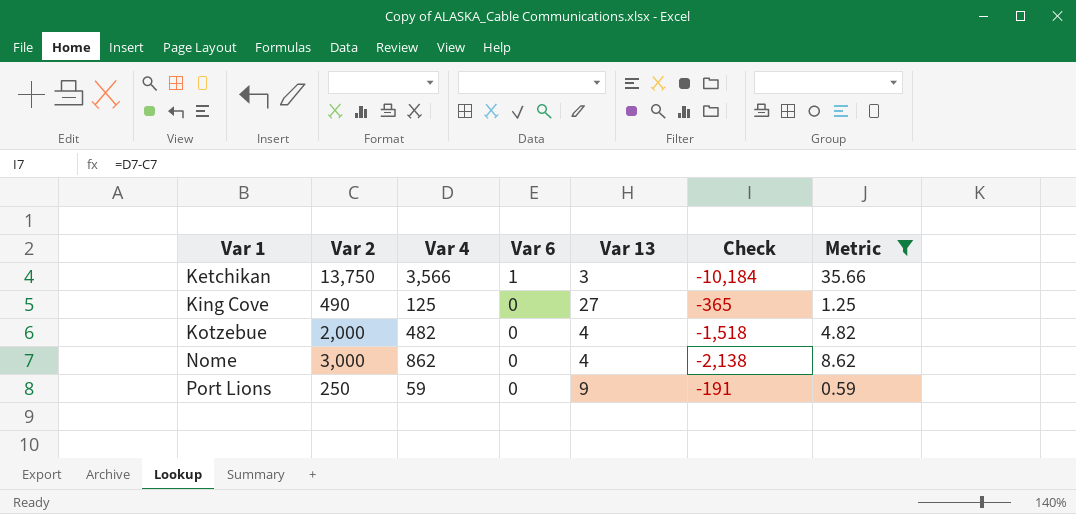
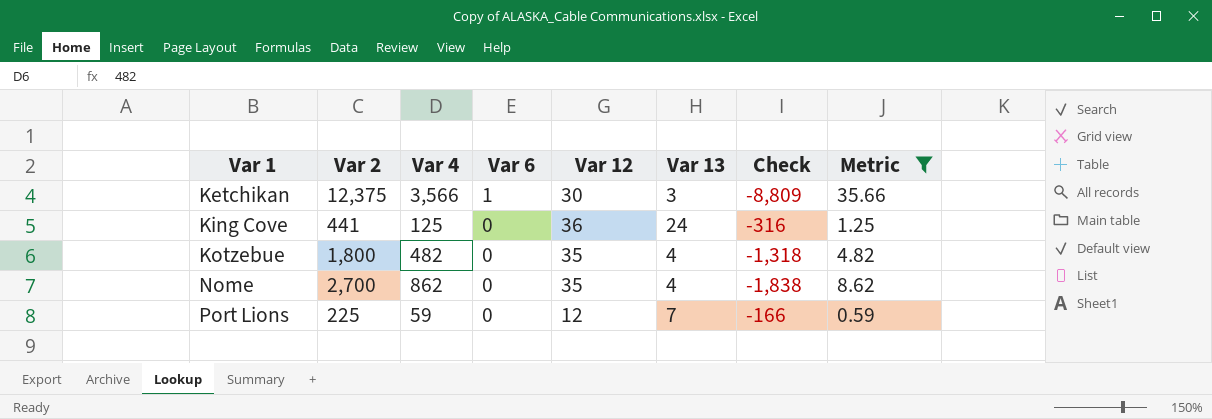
column Var 12 | position: none -> 5
Ketchikan | Var 2: 13,750 -> 12,375
Ketchikan | Check: -10,184 -> -8,809
King Cove | Var 2: 490 -> 441
King Cove | Var 13: 27 -> 24
King Cove | Check: -365 -> -316
Kotzebue | Var 2: 2,000 -> 1,800
Kotzebue | Check: -1,518 -> -1,318
Nome | Var 2: 3,000 -> 2,700
Nome | Check: -2,138 -> -1,838
Port Lions | Var 2: 250 -> 225
Port Lions | Var 13: 9 -> 7
Port Lions | Check: -191 -> -166

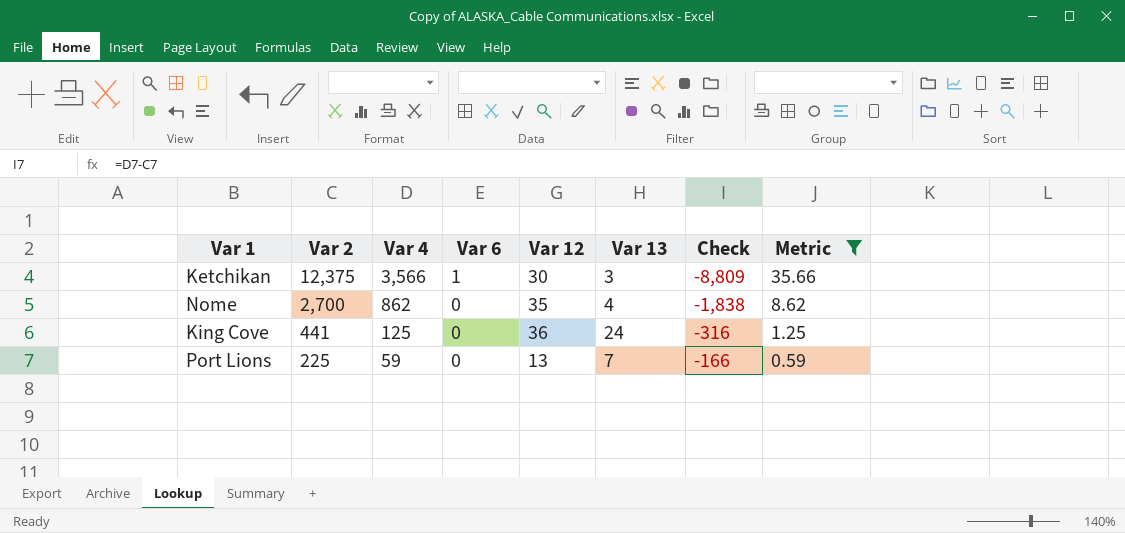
row order: Var 1 ascending -> Var 2 descending
row Kotzebue: 1,800 | 482 | 0 | 35 | 4 | -1,318 | 4.82 -> none
Port Lions | Var 12: 12 -> 13

